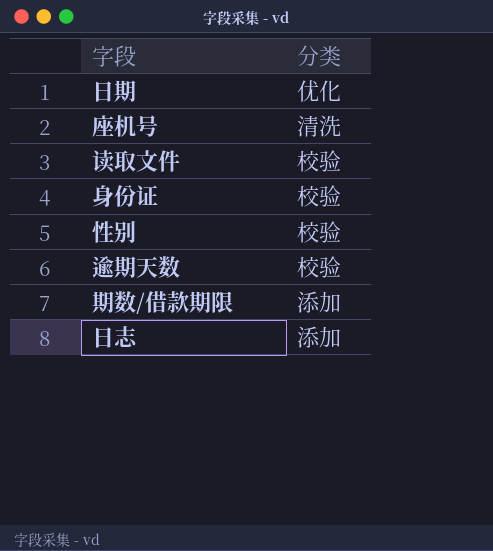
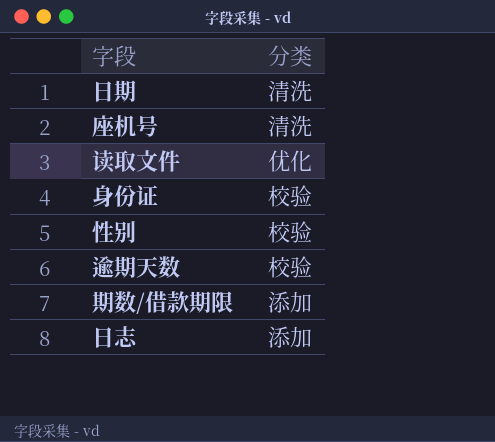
日期 | 分类: 优化 -> 清洗
读取文件 | 分类: 校验 -> 优化

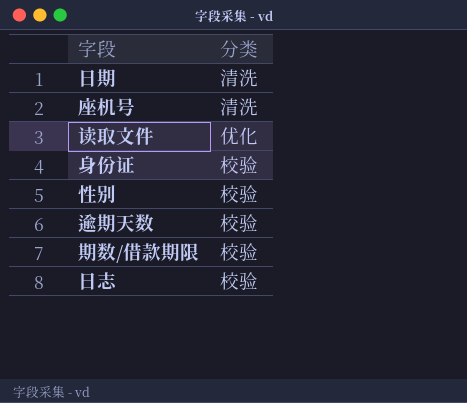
期数/借款期限 | 分类: 添加 -> 校验
日志 | 分类: 添加 -> 校验

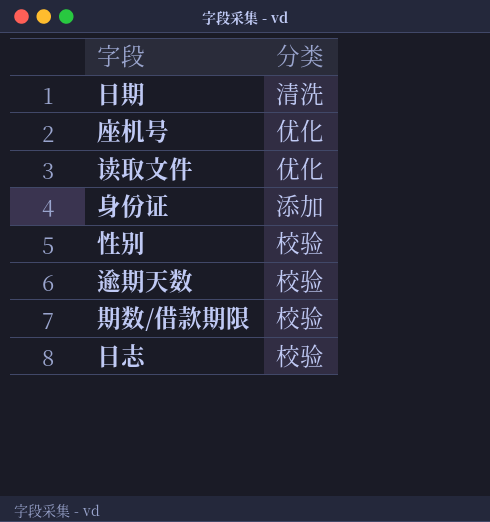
座机号 | 分类: 清洗 -> 优化
身份证 | 分类: 校验 -> 添加

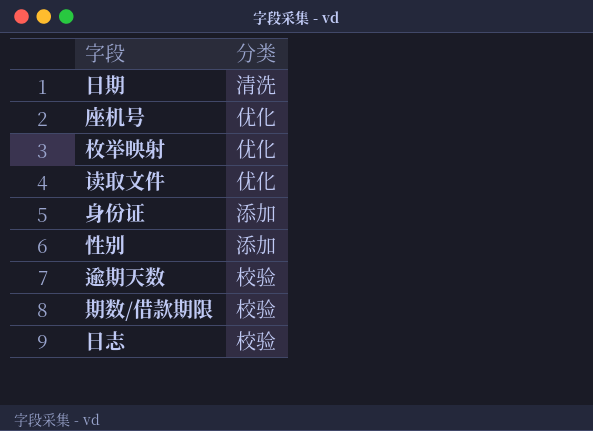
row 枚举映射: none -> 优化
性别 | 分类: 校验 -> 添加

